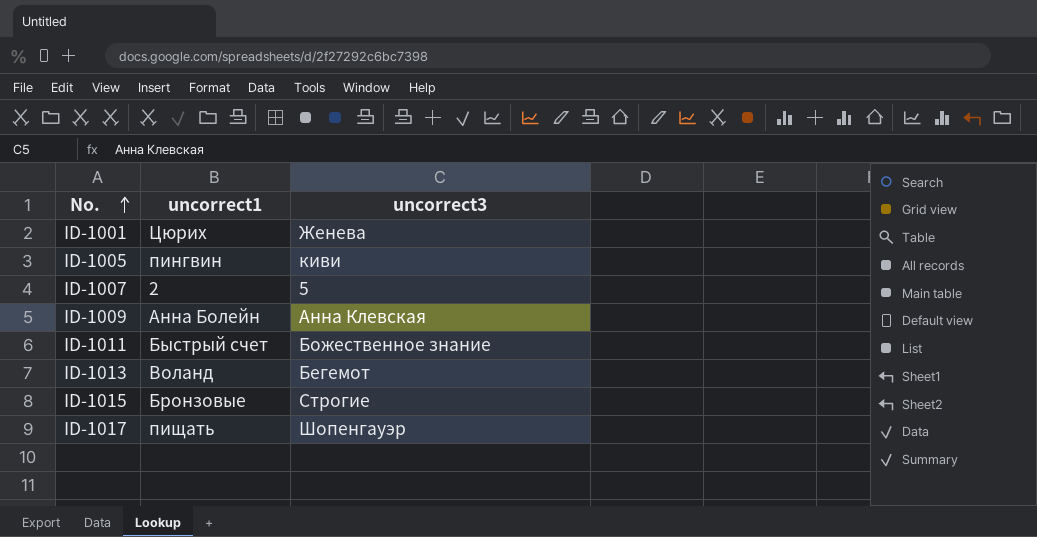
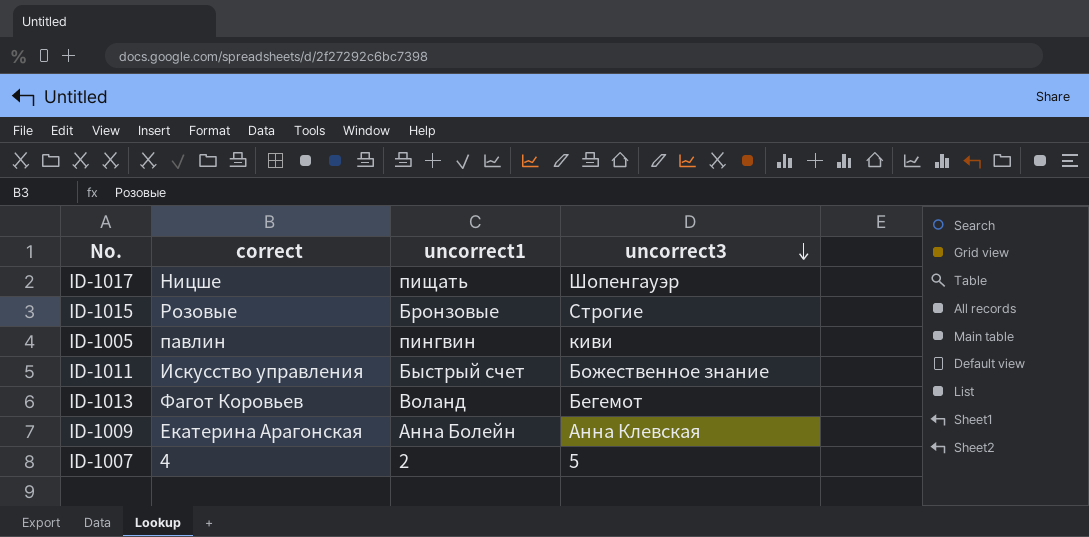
row order: No. ascending -> uncorrect3 descending
column correct | position: none -> 2
row ID-1001: Цюрих | Женева -> none

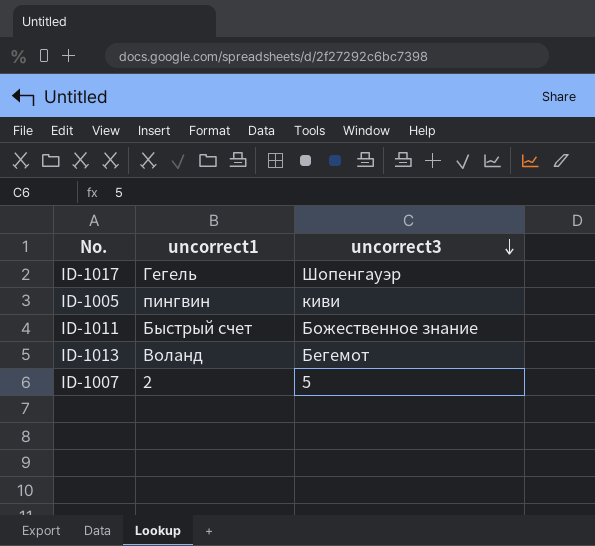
column correct | position: 2 -> none
row ID-1015: Розовые | Бронзовые | Строгие -> none
row ID-1009: Екатерина Арагонская | Анна Болейн | Анна Клевская -> none
ID-1017 | uncorrect1: пищать -> Гегель

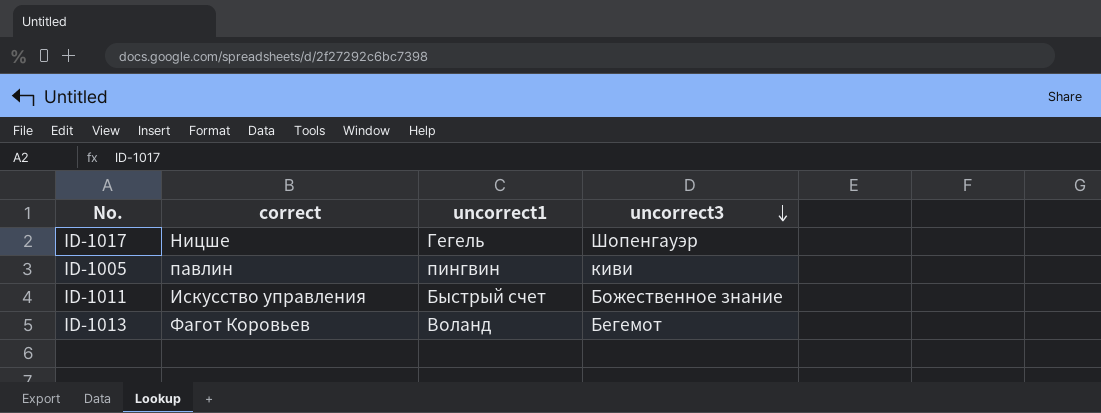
column correct | position: none -> 2
row ID-1007: 2 | 5 -> none

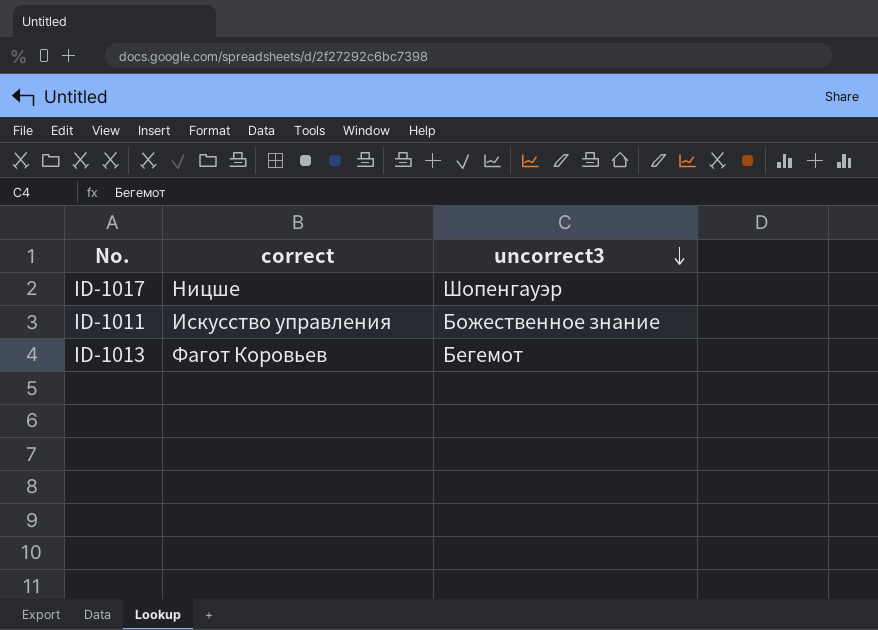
column uncorrect1 | position: 3 -> none
row ID-1005: павлин | пингвин | киви -> none

